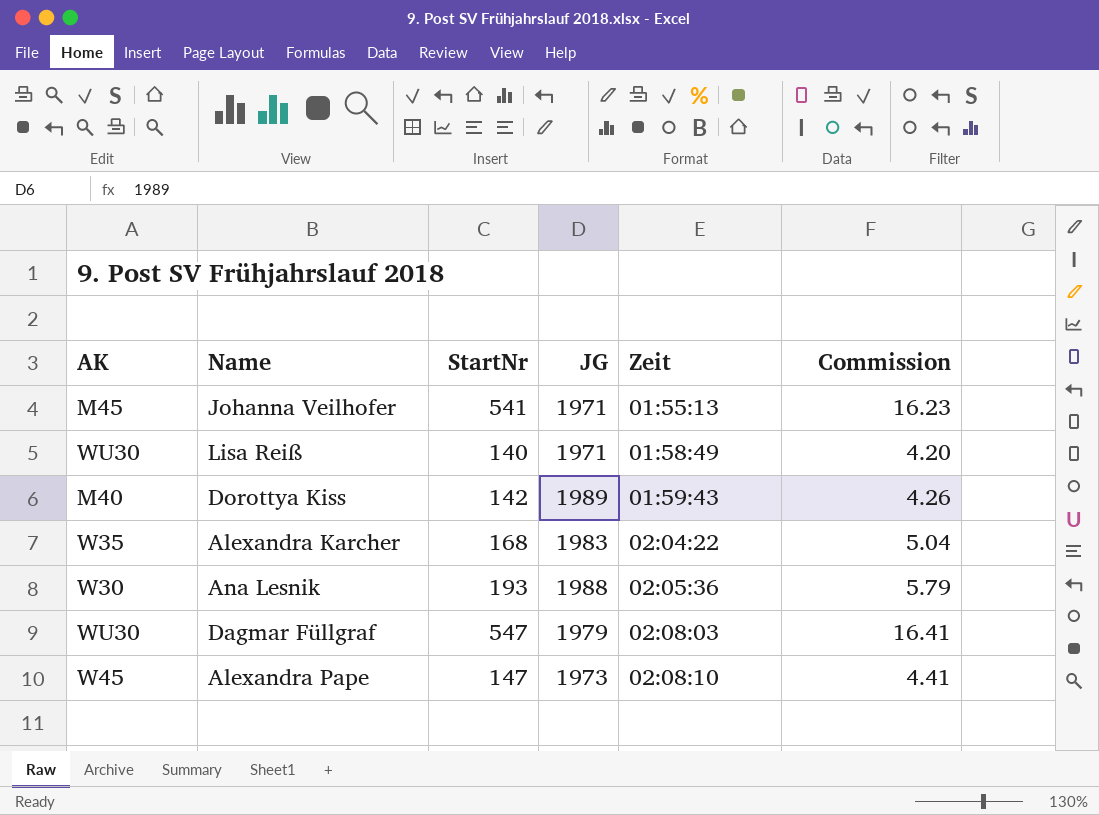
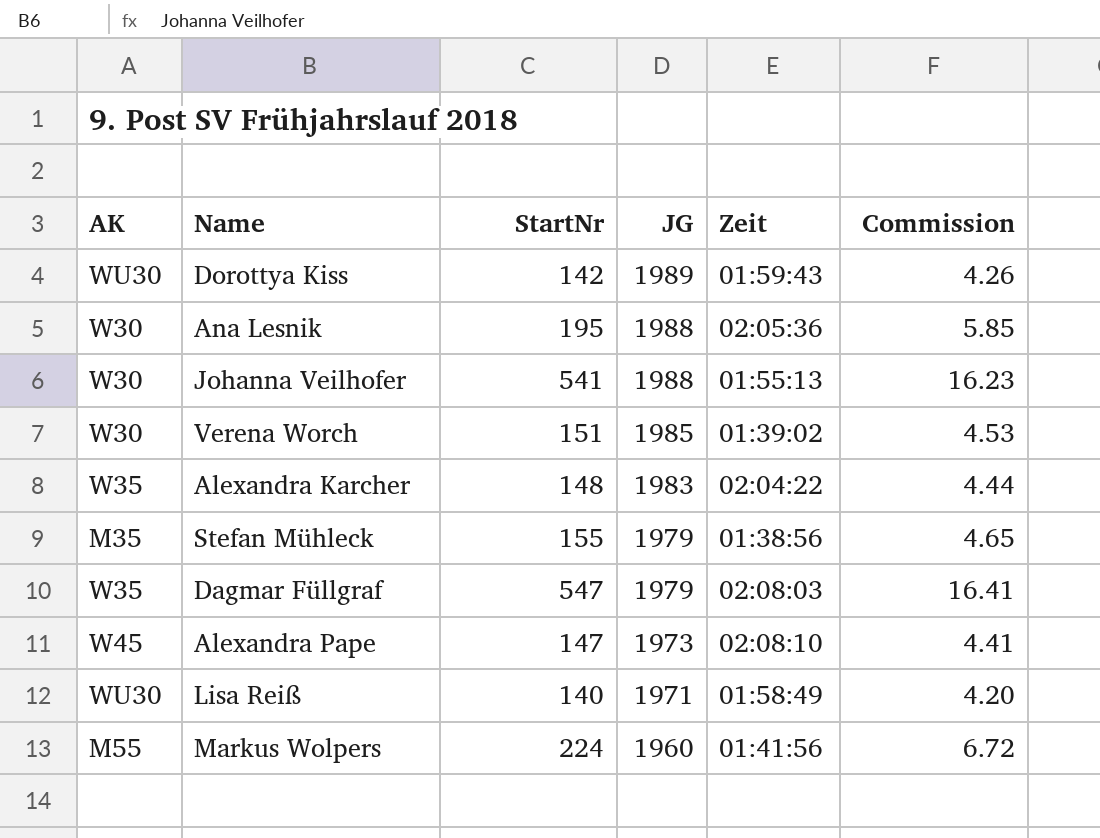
row order: Zeit ascending -> JG descending
Dorottya Kiss | AK: M40 -> WU30
Ana Lesnik | StartNr: 193 -> 195
Ana Lesnik | Commission: 5.79 -> 5.85
Johanna Veilhofer | AK: M45 -> W30
Johanna Veilhofer | JG: 1971 -> 1988
row Verena Worch: none -> W30 | 151 | 1985 | 01:39:02 | 4.53
Alexandra Karcher | StartNr: 168 -> 148
Alexandra Karcher | Commission: 5.04 -> 4.44
row Stefan Mühleck: none -> M35 | 155 | 1979 | 01:38:56 | 4.65
Dagmar Füllgraf | AK: WU30 -> W35
row Markus Wolpers: none -> M55 | 224 | 1960 | 01:41:56 | 6.72

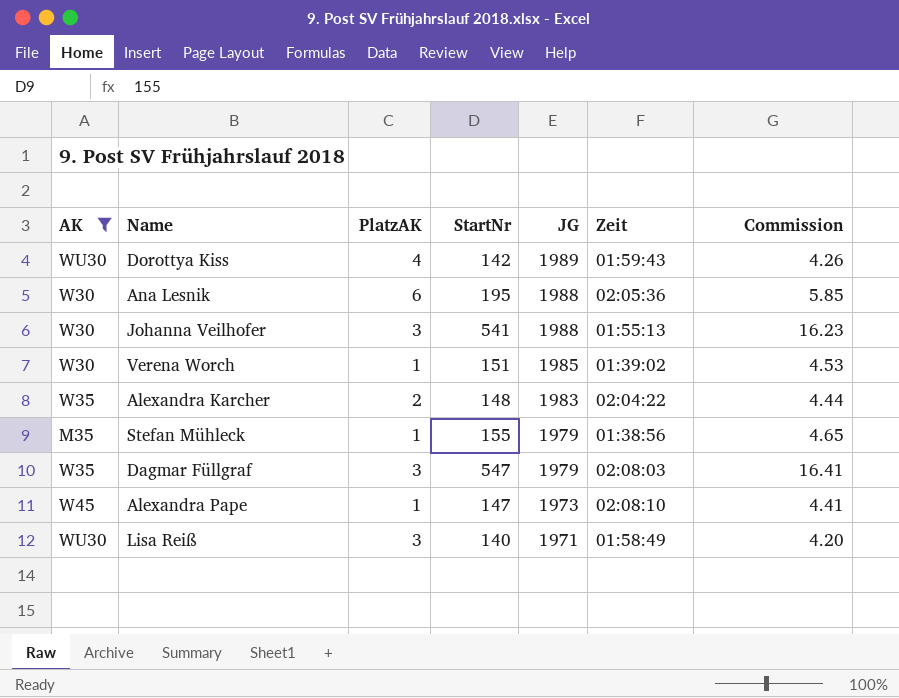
filter: none -> AK != M55
column PlatzAK | position: none -> 3

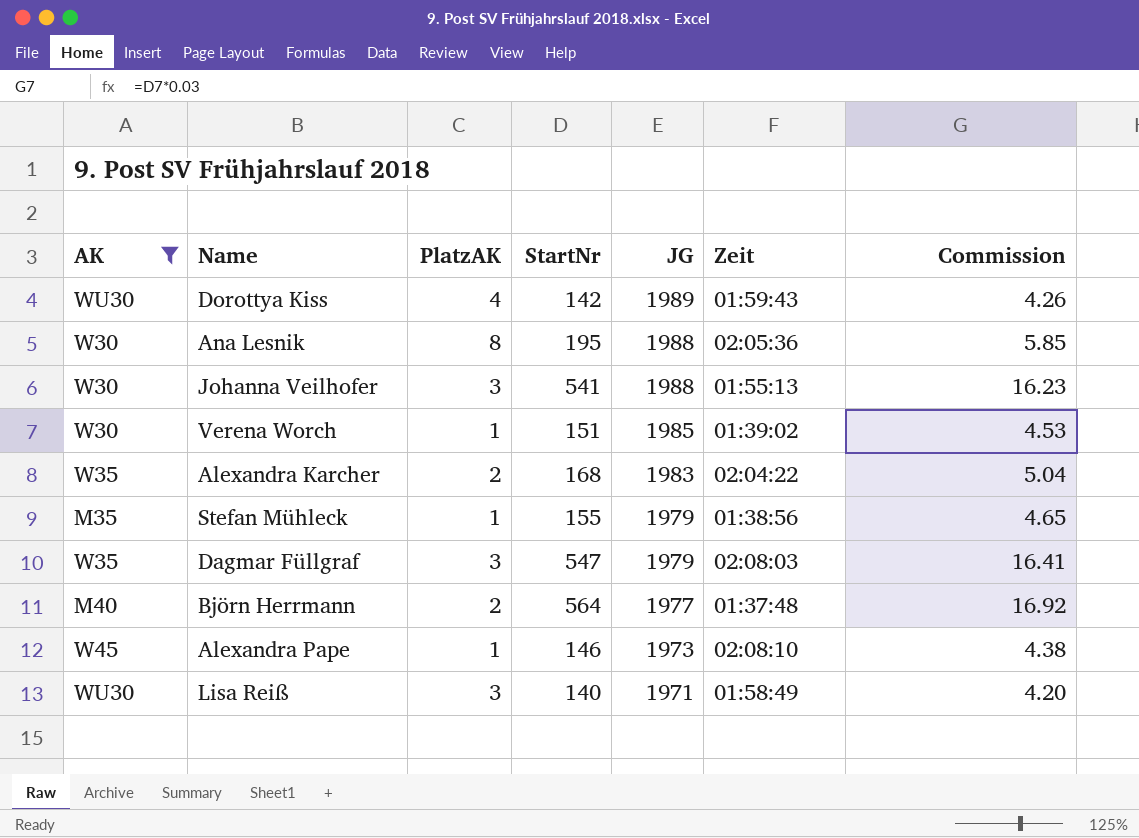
Ana Lesnik | PlatzAK: 6 -> 8
Alexandra Karcher | StartNr: 148 -> 168
Alexandra Karcher | Commission: 4.44 -> 5.04
row Björn Herrmann: none -> M40 | 2 | 564 | 1977 | 01:37:48 | 16.92
Alexandra Pape | StartNr: 147 -> 146
Alexandra Pape | Commission: 4.41 -> 4.38

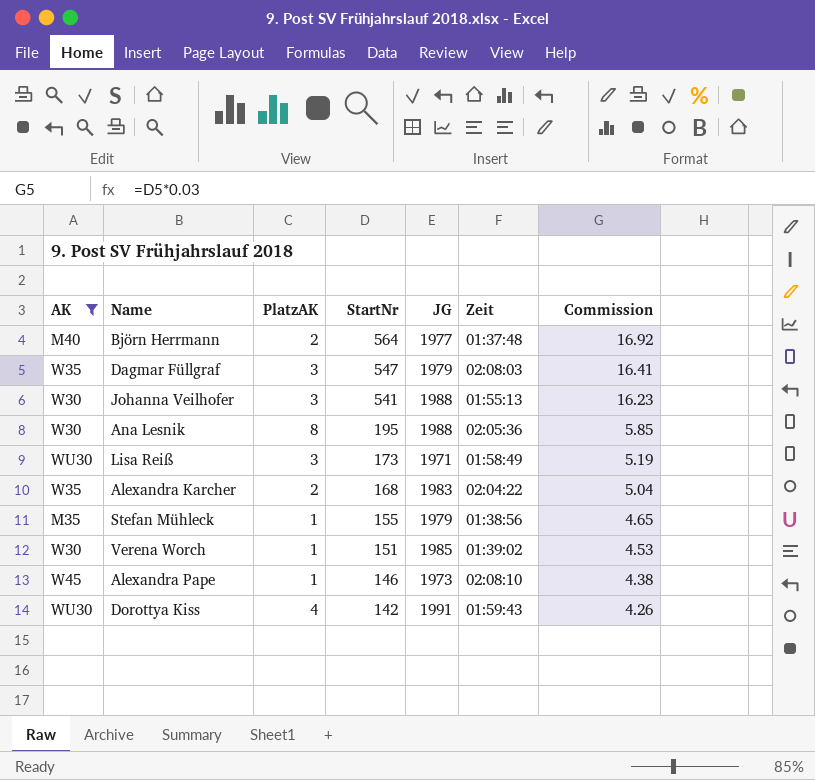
row order: JG descending -> StartNr descending
Lisa Reiß | StartNr: 140 -> 173
Lisa Reiß | Commission: 4.20 -> 5.19
Dorottya Kiss | JG: 1989 -> 1991

